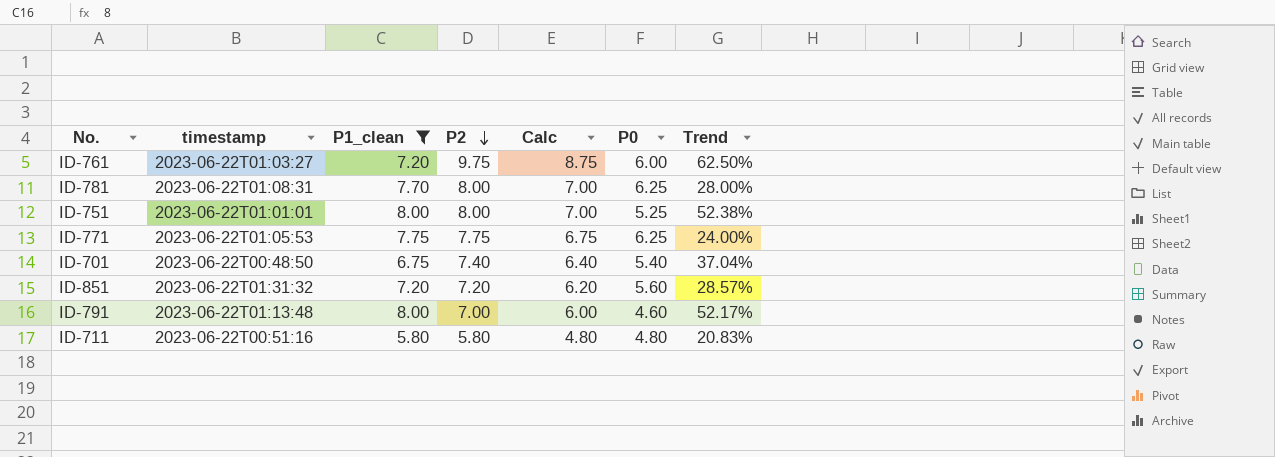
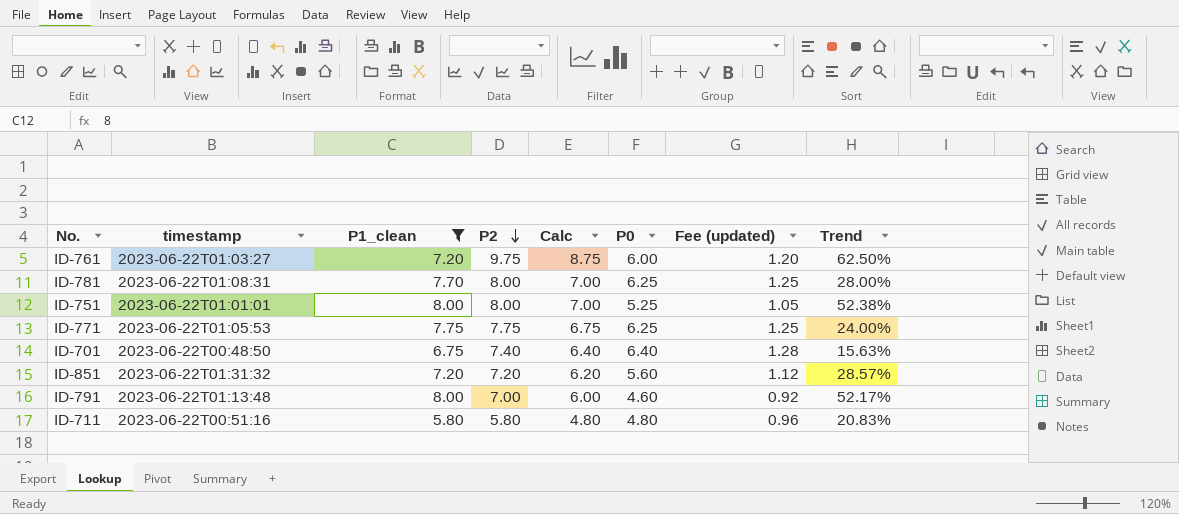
column Fee (updated) | formula: none -> [P0] * 0.2
ID-701 | P0: 5.40 -> 6.40
ID-701 | Trend: 37.04% -> 15.63%

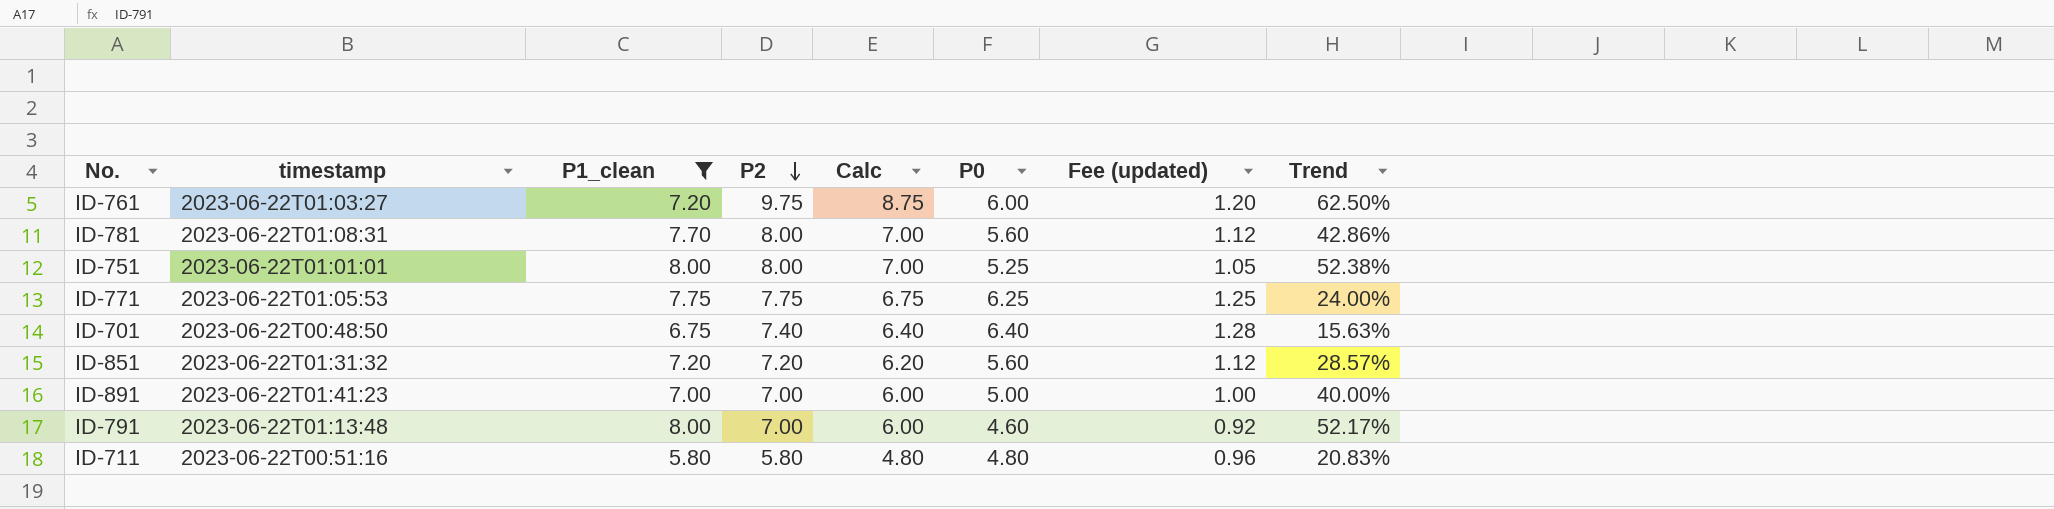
ID-781 | P0: 6.25 -> 5.60
ID-781 | Fee (updated): 1.25 -> 1.12
ID-781 | Trend: 28.00% -> 42.86%
row ID-891: none -> 2023-06-22T01:41:23 | 7.00 | 7.00 | 6.00 | 5.00 | 1.00 | 40.00%

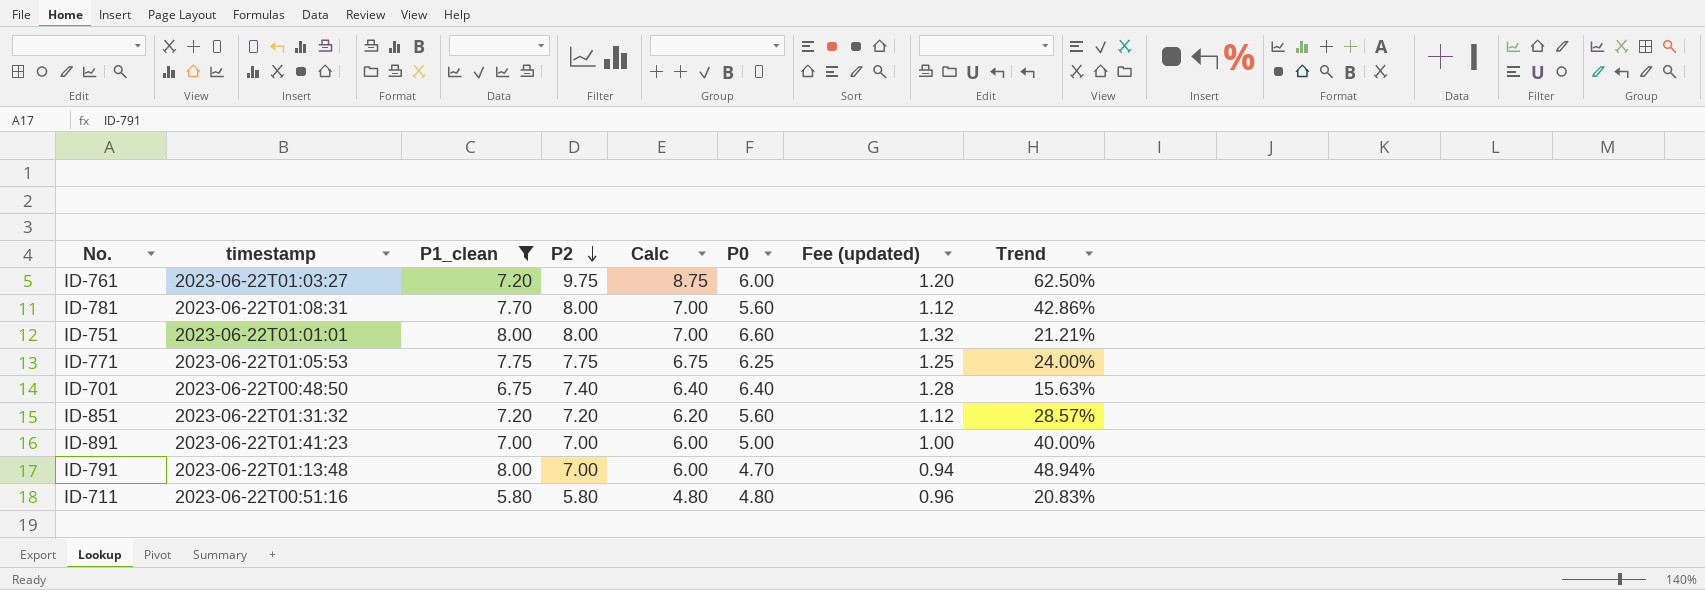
ID-751 | P0: 5.25 -> 6.60
ID-751 | Fee (updated): 1.05 -> 1.32
ID-751 | Trend: 52.38% -> 21.21%
ID-791 | P0: 4.60 -> 4.70
ID-791 | Fee (updated): 0.92 -> 0.94
ID-791 | Trend: 52.17% -> 48.94%

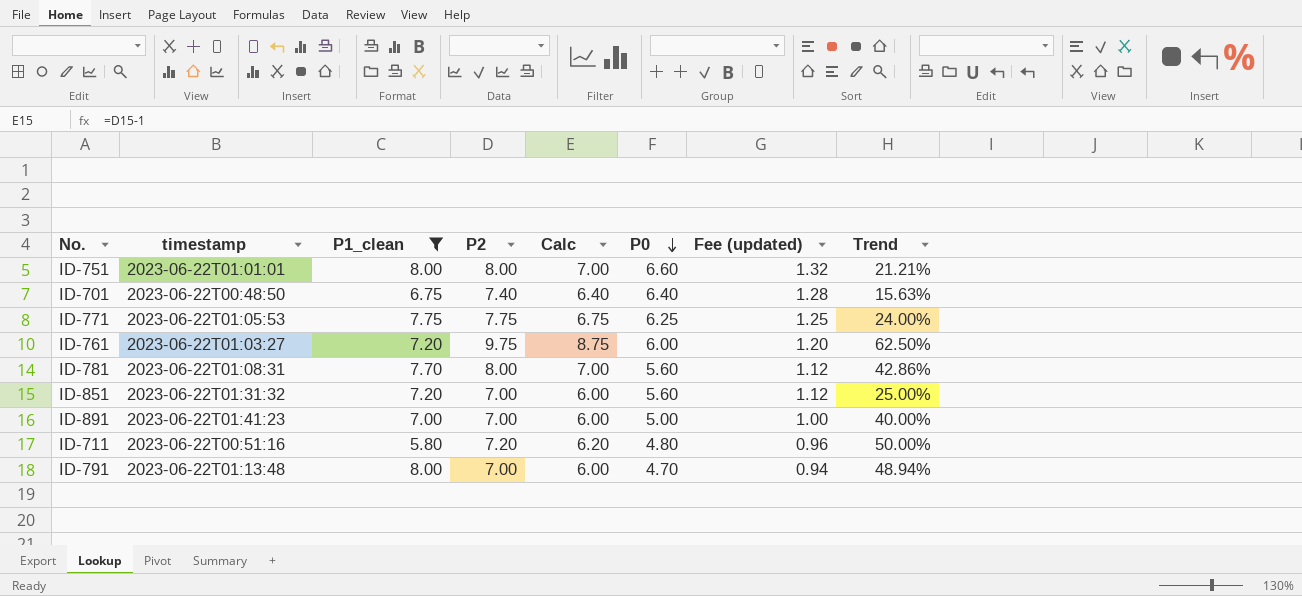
row order: P2 descending -> P0 descending
ID-851 | P2: 7.20 -> 7.00
ID-851 | Calc: 6.20 -> 6.00
ID-851 | Trend: 28.57% -> 25.00%
ID-711 | P2: 5.80 -> 7.20
ID-711 | Calc: 4.80 -> 6.20
ID-711 | Trend: 20.83% -> 50.00%

